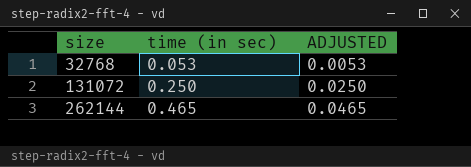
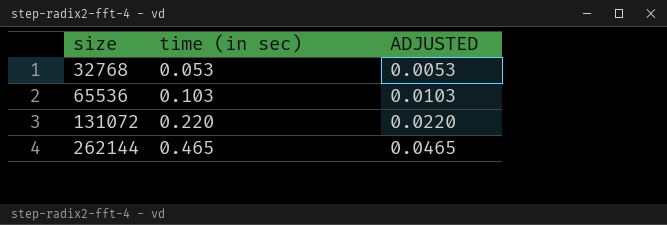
row 65536: none -> 0.103 | 0.0103
131072 | time (in sec): 0.250 -> 0.220
131072 | ADJUSTED: 0.0250 -> 0.0220

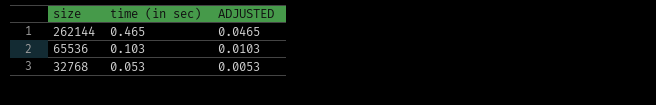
row order: size ascending -> size descending
row 131072: 0.220 | 0.0220 -> none

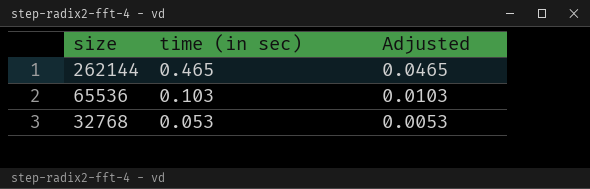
column name: ADJUSTED -> Adjusted

